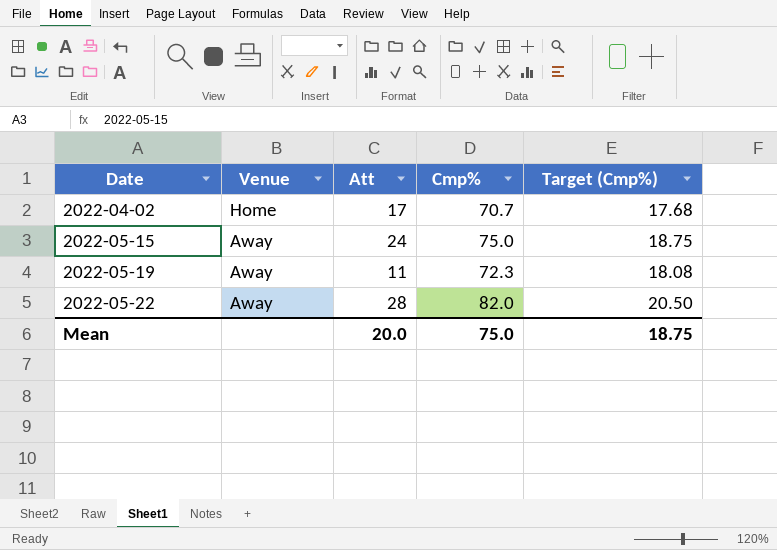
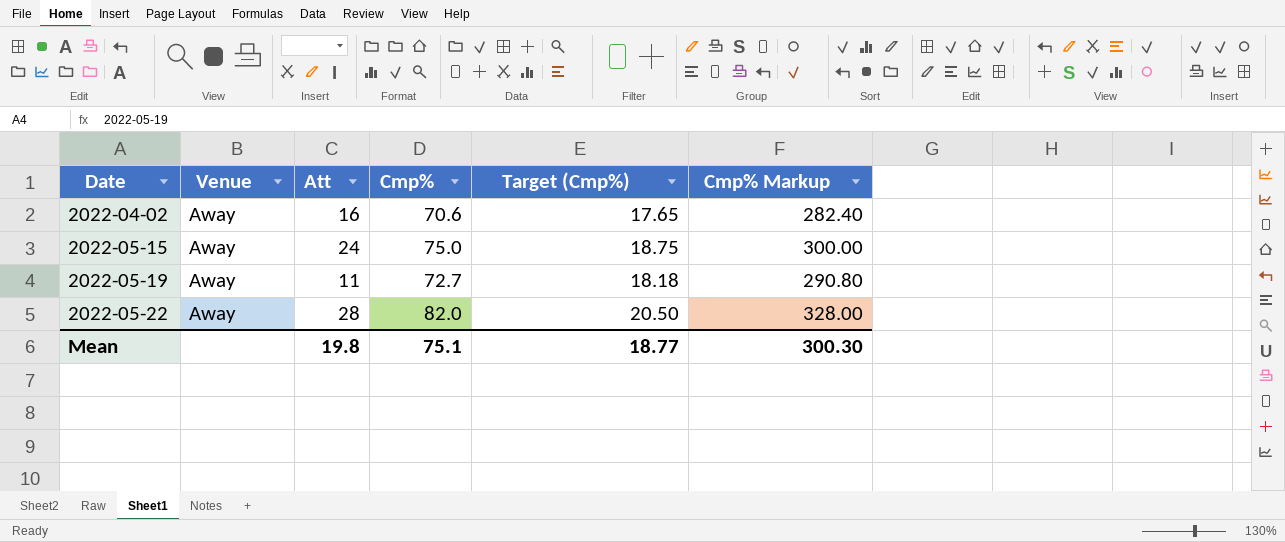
column Cmp% Markup | formula: none -> [Cmp%] * 4
2022-04-02 | Venue: Home -> Away
2022-04-02 | Att: 17 -> 16
2022-04-02 | Cmp%: 70.7 -> 70.6
2022-04-02 | Target (Cmp%): 17.68 -> 17.65
2022-05-19 | Cmp%: 72.3 -> 72.7
2022-05-19 | Target (Cmp%): 18.08 -> 18.18
Mean | Att: 20.0 -> 19.8
Mean | Cmp%: 75.0 -> 75.1
Mean | Target (Cmp%): 18.75 -> 18.77

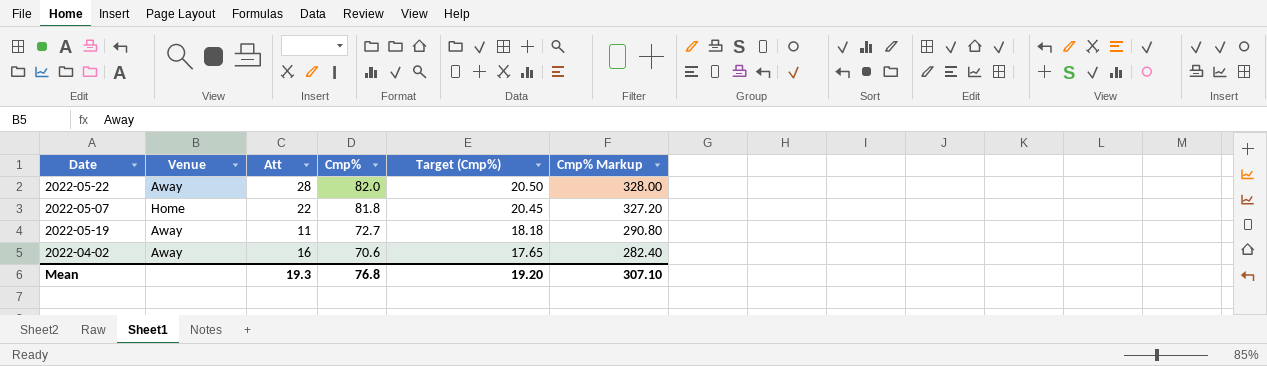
row order: Date ascending -> Cmp% descending
row 2022-05-15: Away | 24 | 75.0 | 18.75 | 300.00 -> none
row 2022-05-07: none -> Home | 22 | 81.8 | 20.45 | 327.20
Mean | Att: 19.8 -> 19.3
Mean | Cmp%: 75.1 -> 76.8
Mean | Target (Cmp%): 18.77 -> 19.20
Mean | Cmp% Markup: 300.30 -> 307.10

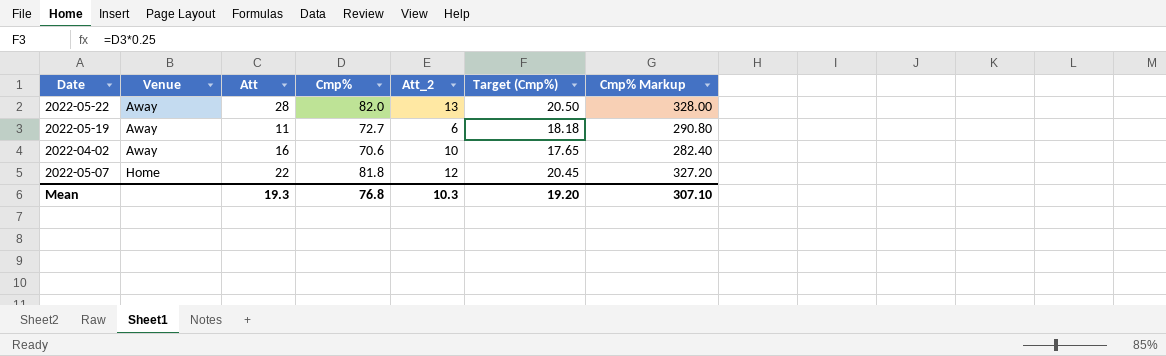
row order: Cmp% descending -> Venue ascending
column Att_2 | position: none -> 5

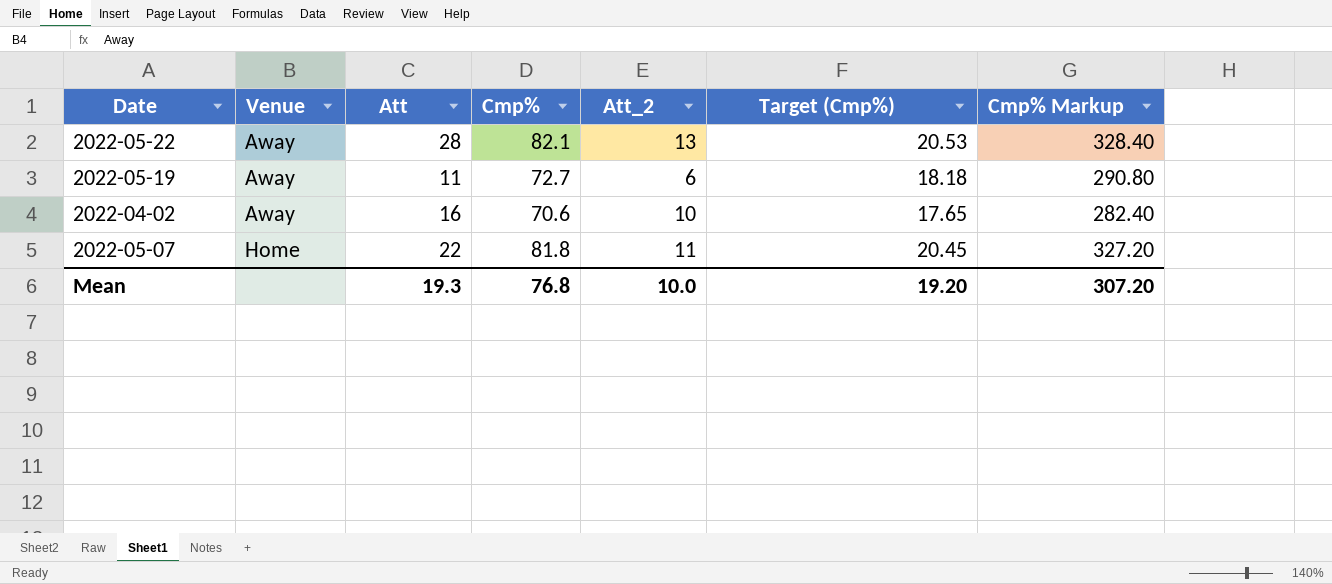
2022-05-22 | Cmp%: 82.0 -> 82.1
2022-05-22 | Target (Cmp%): 20.50 -> 20.53
2022-05-22 | Cmp% Markup: 328.00 -> 328.40
2022-05-07 | Att_2: 12 -> 11
Mean | Att_2: 10.3 -> 10.0
Mean | Cmp% Markup: 307.10 -> 307.20

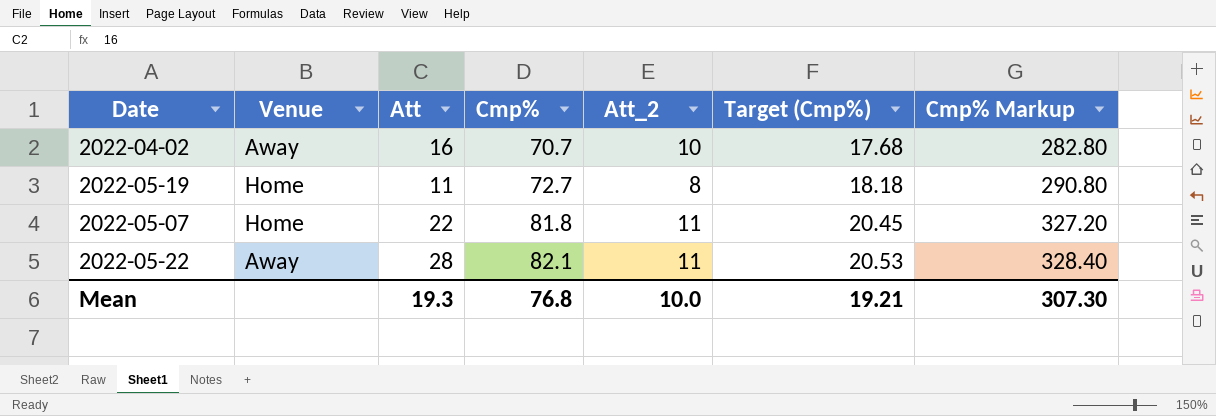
row order: Venue ascending -> Cmp% ascending
2022-04-02 | Cmp%: 70.6 -> 70.7
2022-04-02 | Target (Cmp%): 17.65 -> 17.68
2022-04-02 | Cmp% Markup: 282.40 -> 282.80
2022-05-19 | Venue: Away -> Home
2022-05-19 | Att_2: 6 -> 8
2022-05-22 | Att_2: 13 -> 11
Mean | Target (Cmp%): 19.20 -> 19.21
Mean | Cmp% Markup: 307.20 -> 307.30

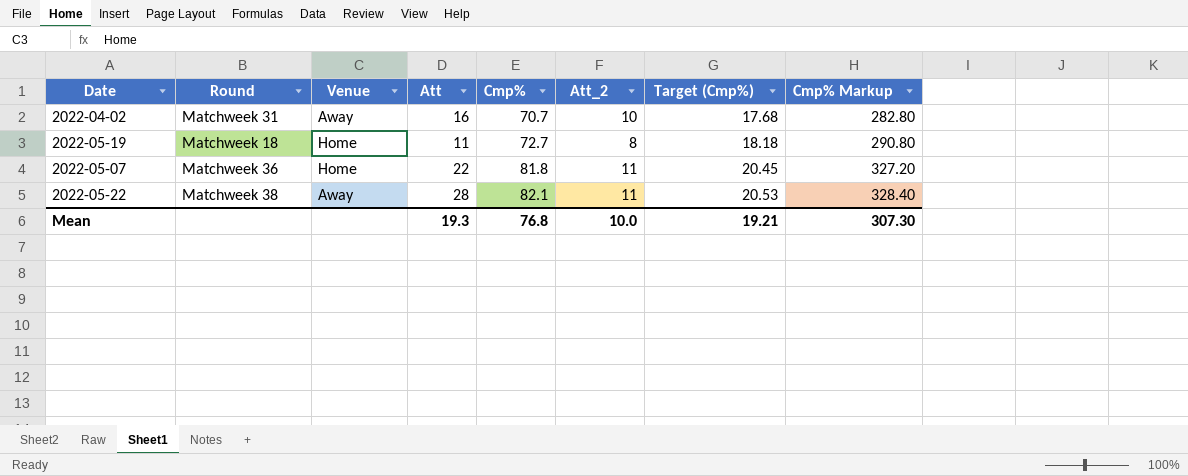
column Round | position: none -> 2

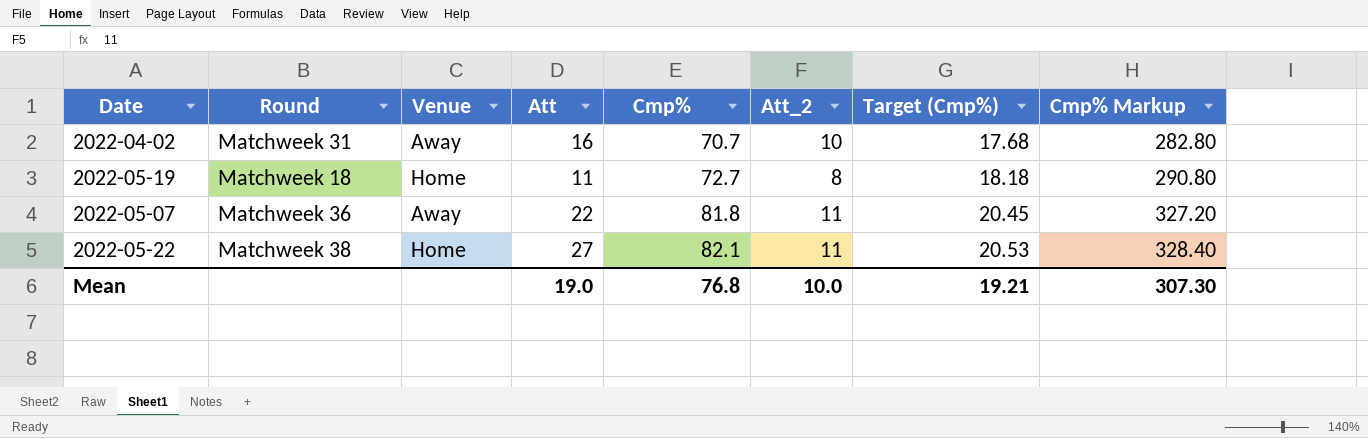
2022-05-07 | Venue: Home -> Away
2022-05-22 | Venue: Away -> Home
2022-05-22 | Att: 28 -> 27
Mean | Att: 19.3 -> 19.0

